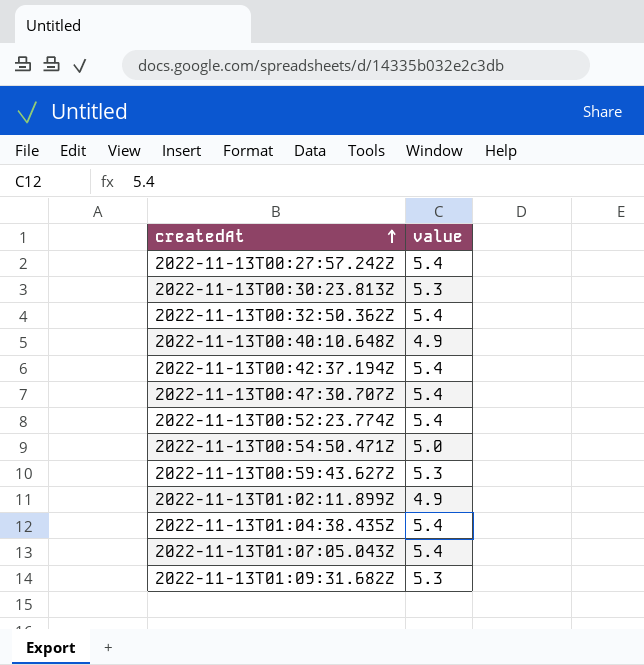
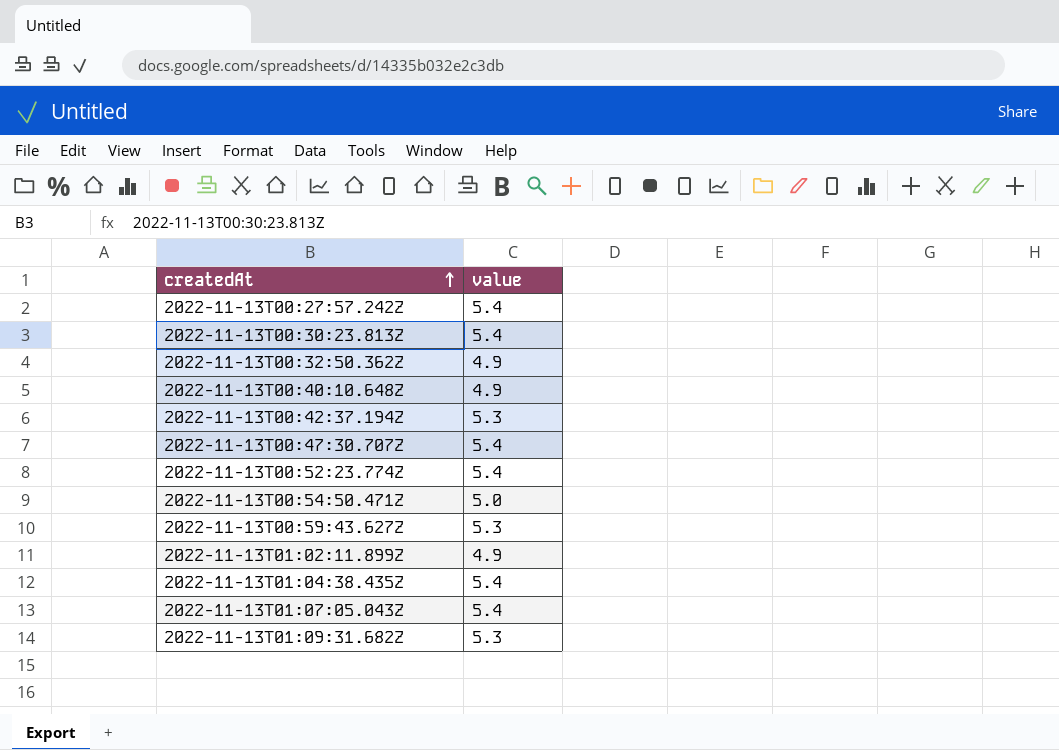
2022-11-13T00:30:23.813Z | value: 5.3 -> 5.4
2022-11-13T00:32:50.362Z | value: 5.4 -> 4.9
2022-11-13T00:42:37.194Z | value: 5.4 -> 5.3

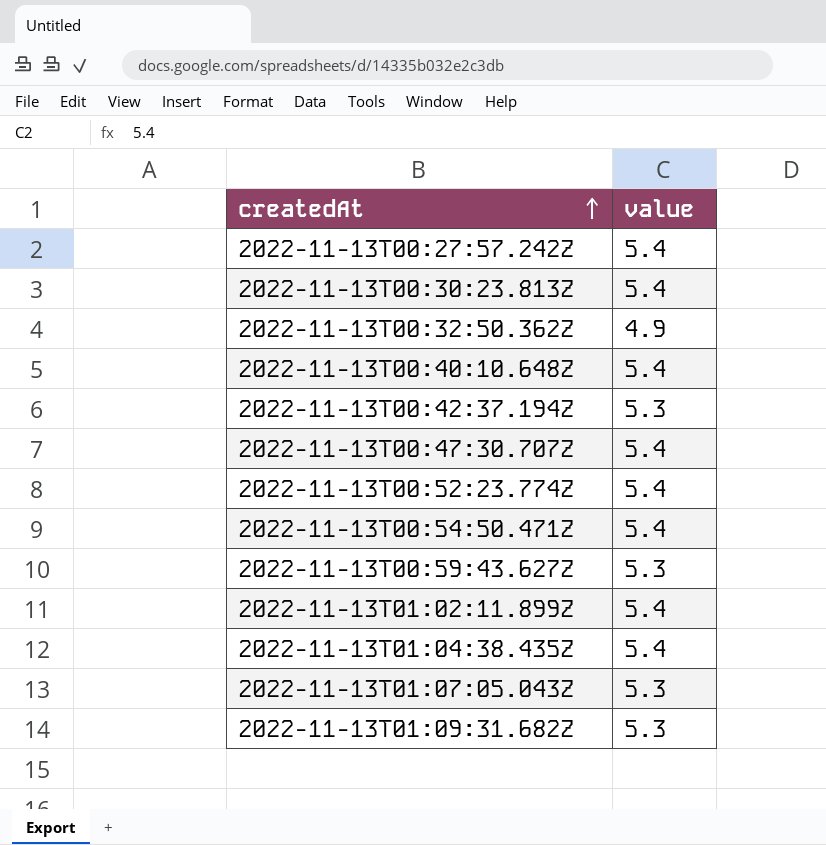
2022-11-13T00:40:10.648Z | value: 4.9 -> 5.4
2022-11-13T00:54:50.471Z | value: 5.0 -> 5.4
2022-11-13T01:02:11.899Z | value: 4.9 -> 5.4
2022-11-13T01:07:05.043Z | value: 5.4 -> 5.3

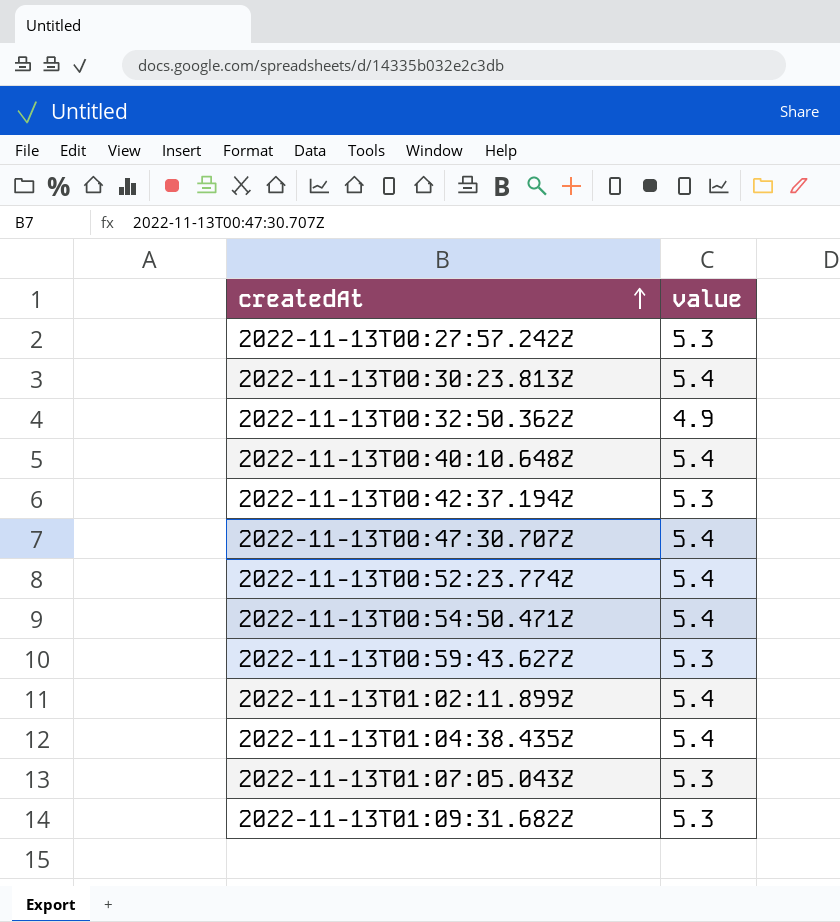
2022-11-13T00:27:57.242Z | value: 5.4 -> 5.3

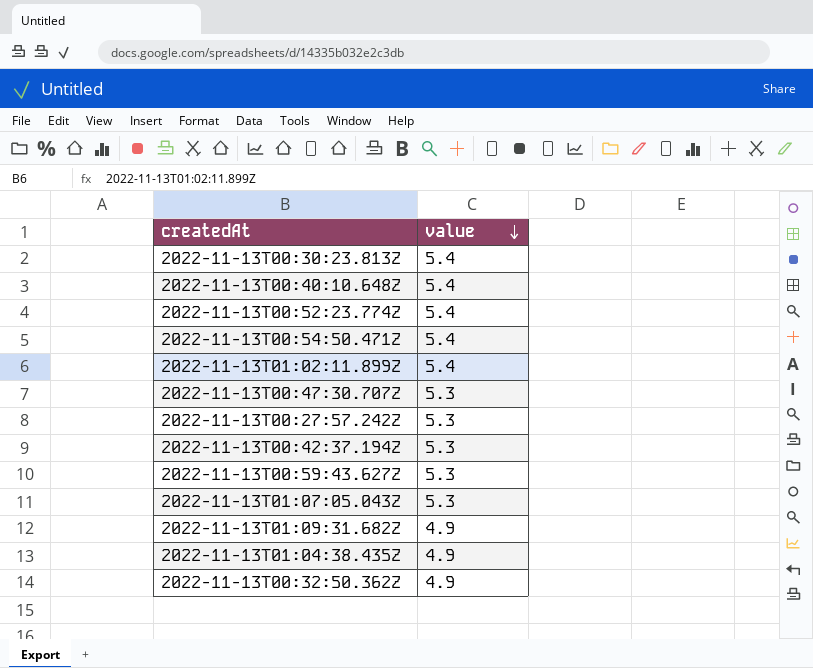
row order: createdAt ascending -> value descending
2022-11-13T00:47:30.707Z | value: 5.4 -> 5.3
2022-11-13T01:09:31.682Z | value: 5.3 -> 4.9
2022-11-13T01:04:38.435Z | value: 5.4 -> 4.9

